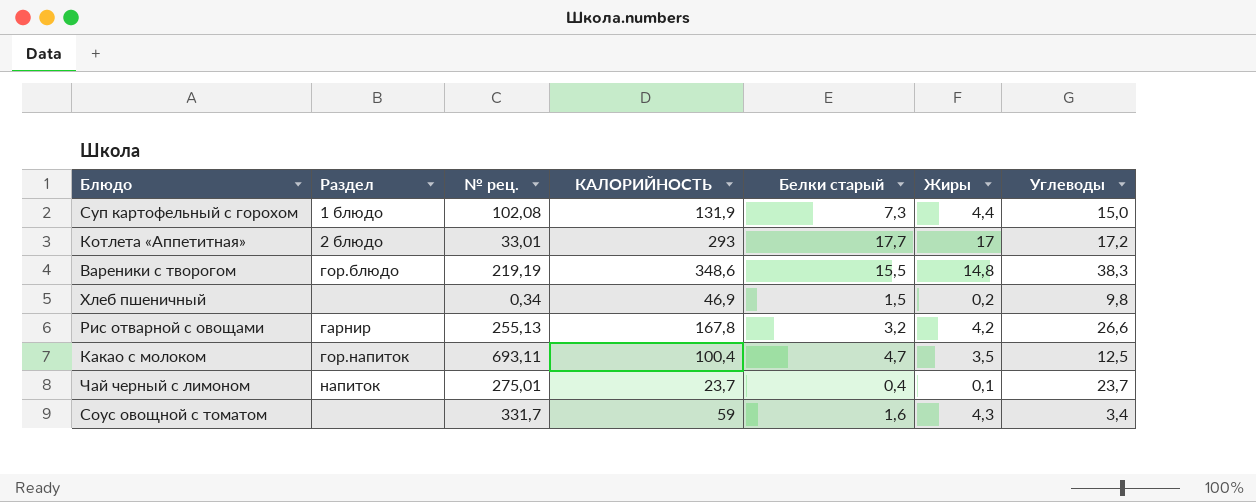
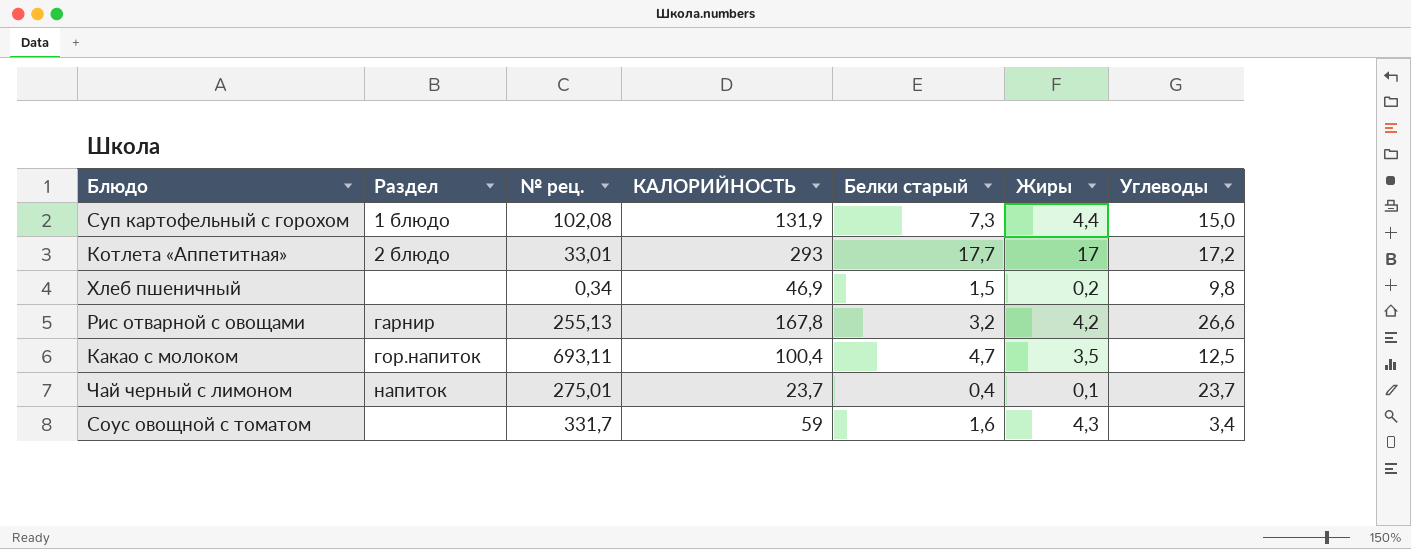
row Вареники с творогом: гор.блюдо | 219,19 | 348,6 | 15,5 | 14,8 | 38,3 -> none

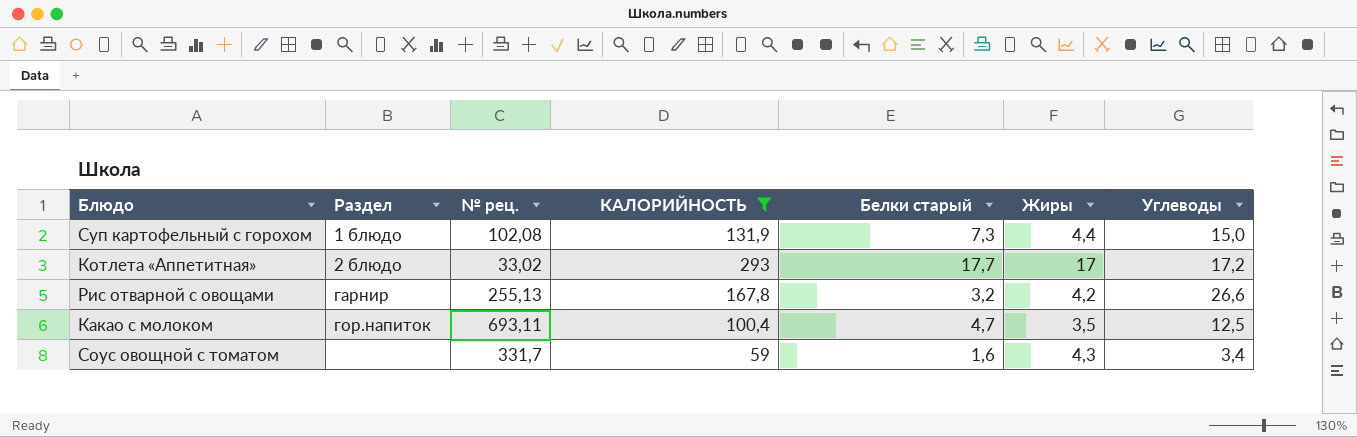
filter: none -> КАЛОРИЙНОСТЬ >= 59
Котлета «Аппетитная» | № рец.: 33,01 -> 33,02

